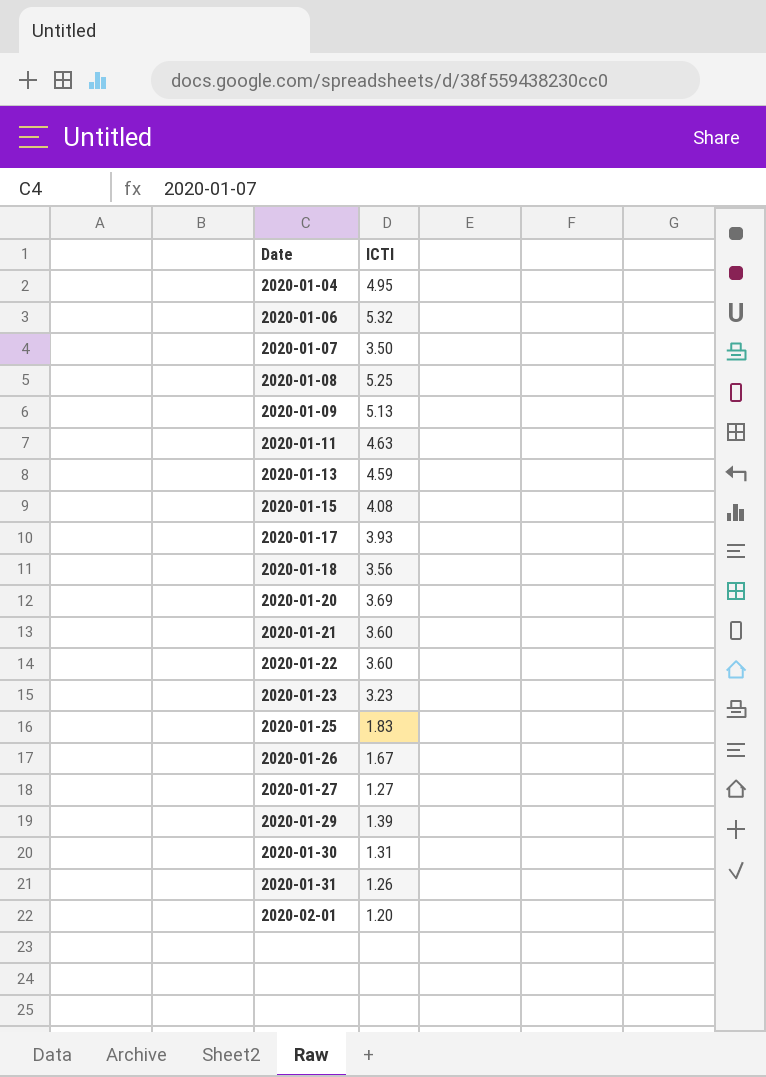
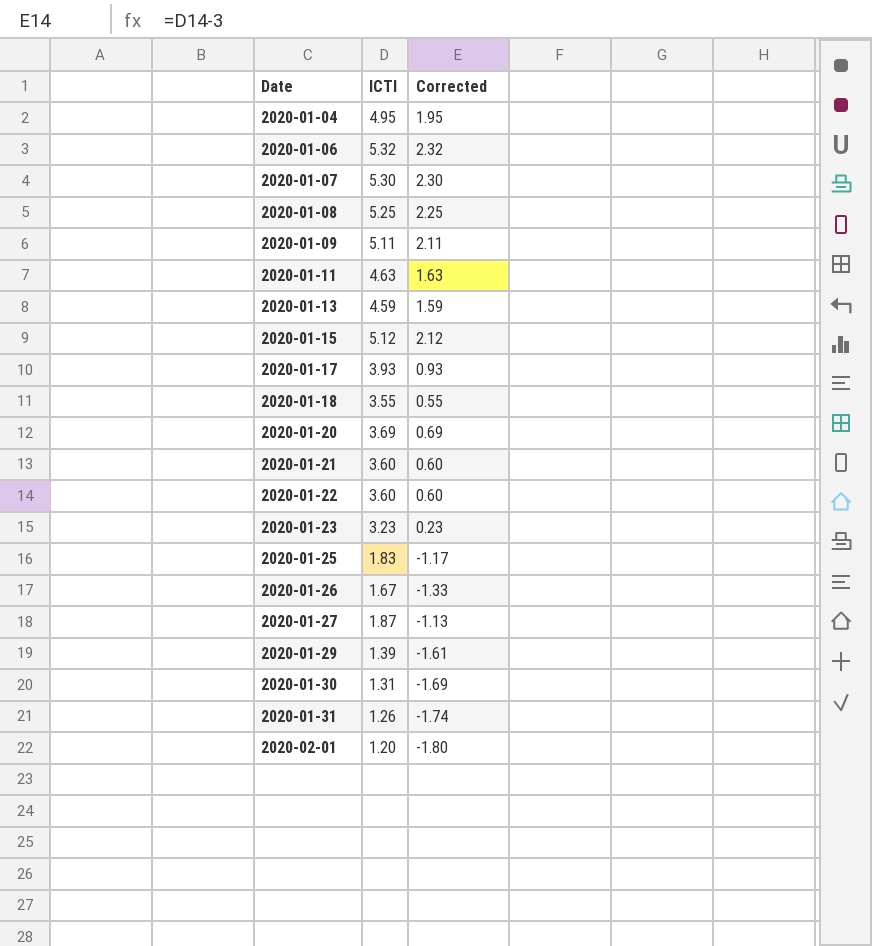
column Corrected | formula: none -> [ICTI] - 3
2020-01-07 | ICTI: 3.50 -> 5.30
2020-01-09 | ICTI: 5.13 -> 5.11
2020-01-15 | ICTI: 4.08 -> 5.12
2020-01-18 | ICTI: 3.56 -> 3.55
2020-01-27 | ICTI: 1.27 -> 1.87

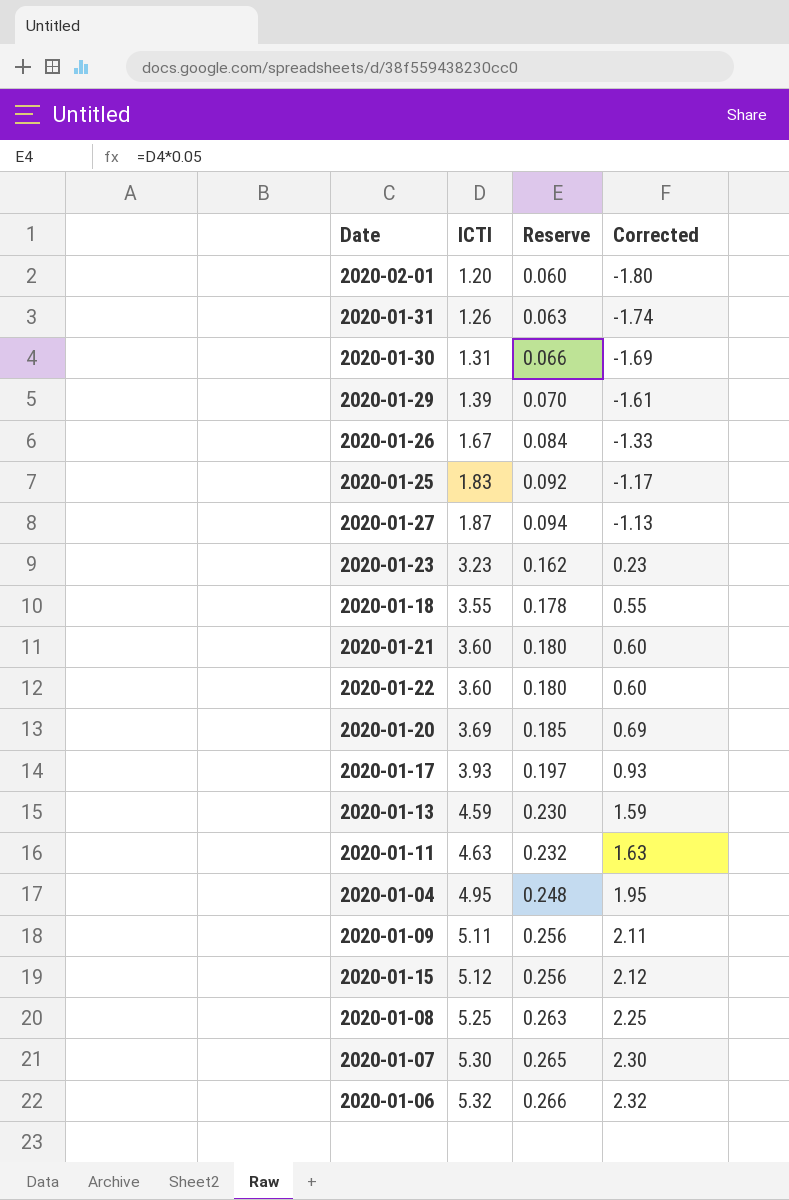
row order: Date ascending -> ICTI ascending
column Reserve | formula: none -> [ICTI] * 0.05

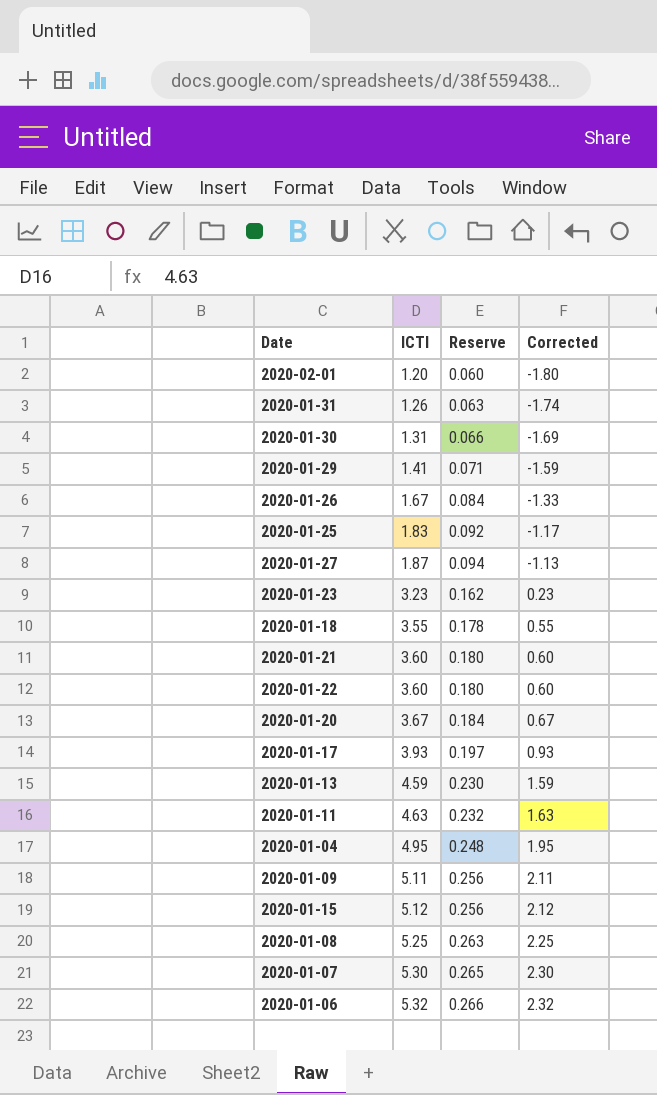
2020-01-29 | ICTI: 1.39 -> 1.41
2020-01-29 | Reserve: 0.070 -> 0.071
2020-01-29 | Corrected: -1.61 -> -1.59
2020-01-20 | ICTI: 3.69 -> 3.67
2020-01-20 | Reserve: 0.185 -> 0.184
2020-01-20 | Corrected: 0.69 -> 0.67

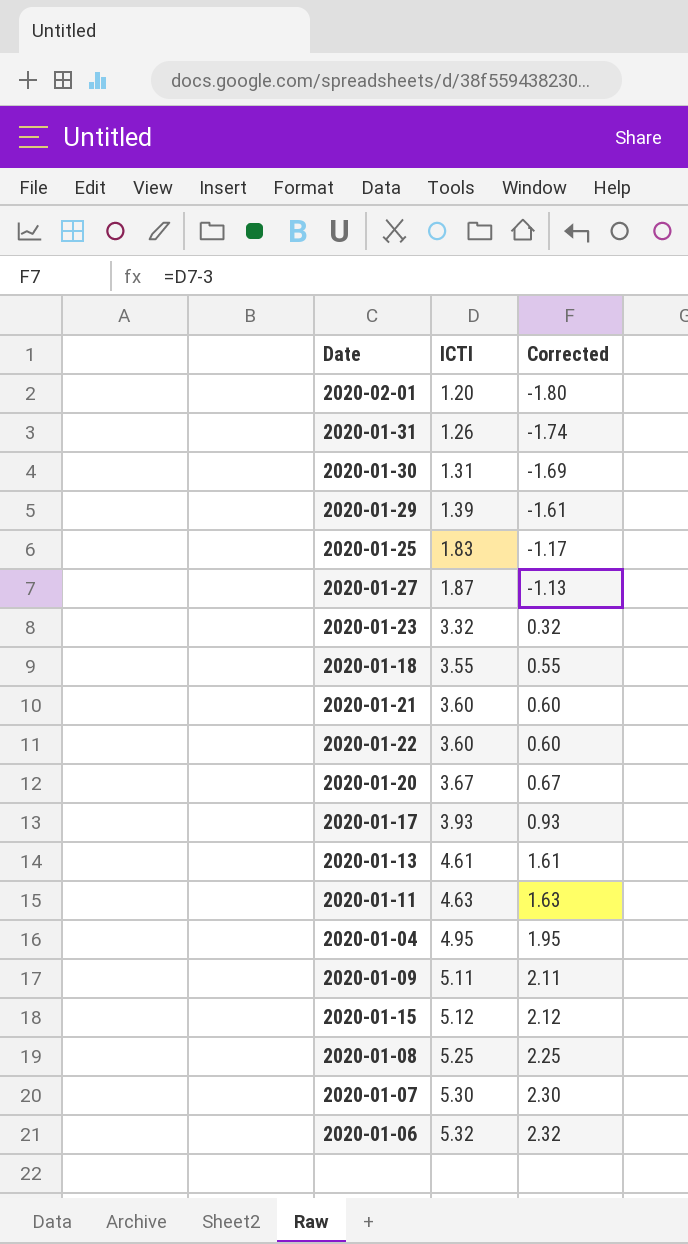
column Reserve | formula: [ICTI] * 0.05 -> none
row 2020-01-26: 1.67 | 0.084 | -1.33 -> none
2020-01-29 | ICTI: 1.41 -> 1.39
2020-01-29 | Corrected: -1.59 -> -1.61
2020-01-23 | ICTI: 3.23 -> 3.32
2020-01-23 | Corrected: 0.23 -> 0.32
2020-01-13 | ICTI: 4.59 -> 4.61
2020-01-13 | Corrected: 1.59 -> 1.61

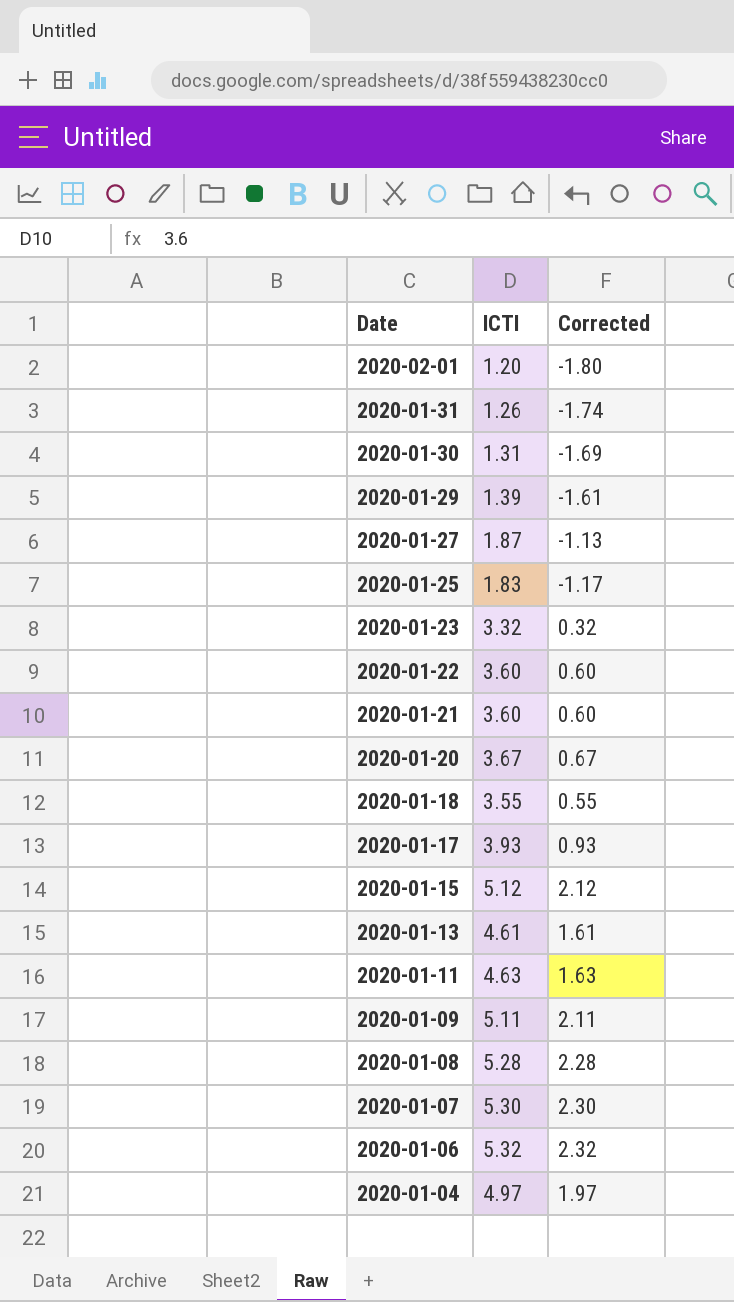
row order: ICTI ascending -> Date descending
2020-01-08 | ICTI: 5.25 -> 5.28
2020-01-08 | Corrected: 2.25 -> 2.28
2020-01-04 | ICTI: 4.95 -> 4.97
2020-01-04 | Corrected: 1.95 -> 1.97

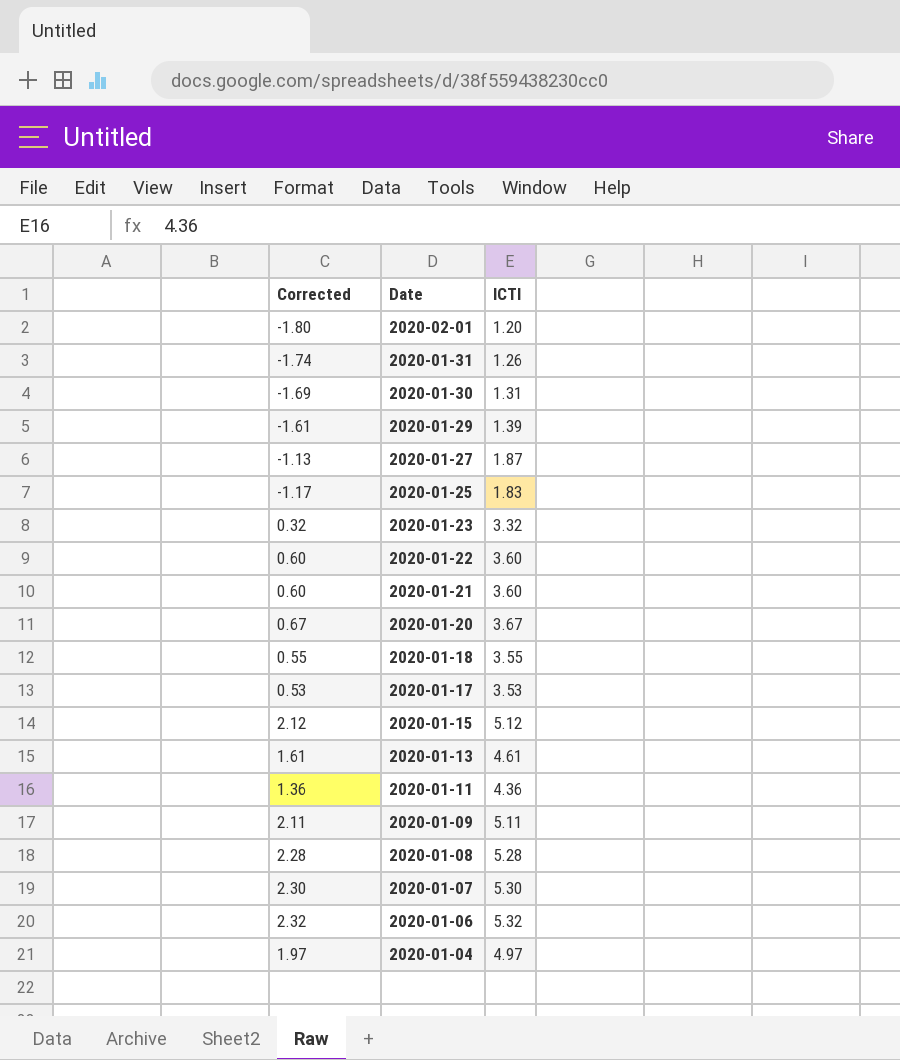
column Corrected | position: 3 -> 1
2020-01-17 | Corrected: 0.93 -> 0.53
2020-01-17 | ICTI: 3.93 -> 3.53
2020-01-11 | Corrected: 1.63 -> 1.36
2020-01-11 | ICTI: 4.63 -> 4.36

